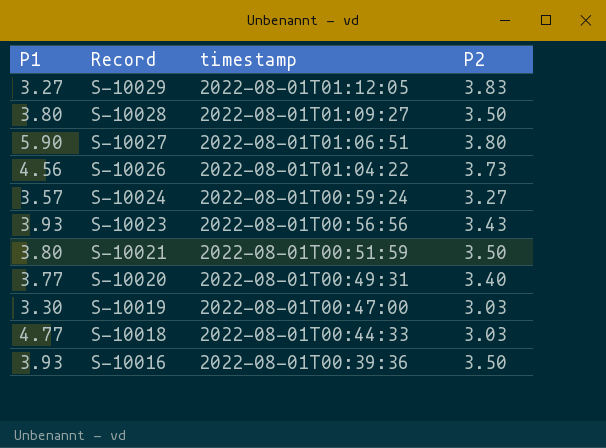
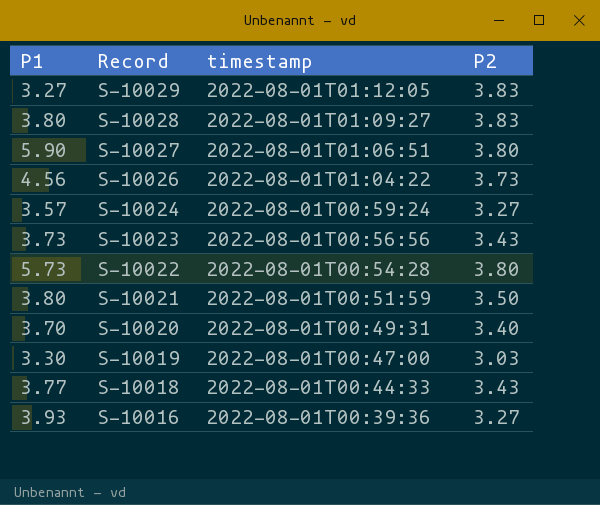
S-10028 | P2: 3.50 -> 3.83
S-10023 | P1: 3.93 -> 3.73
row S-10022: none -> 5.73 | 2022-08-01T00:54:28 | 3.80
S-10020 | P1: 3.77 -> 3.70
S-10018 | P1: 4.77 -> 3.77
S-10018 | P2: 3.03 -> 3.43
S-10016 | P2: 3.50 -> 3.27

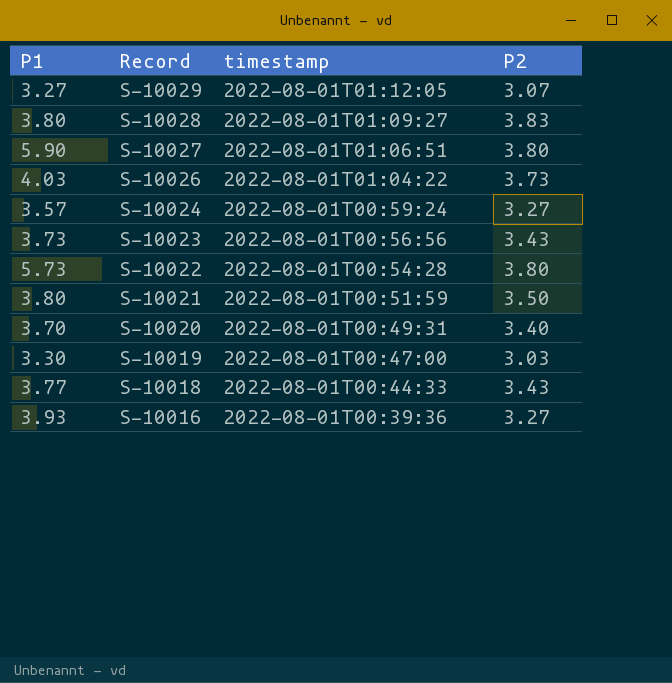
S-10029 | P2: 3.83 -> 3.07
S-10026 | P1: 4.56 -> 4.03

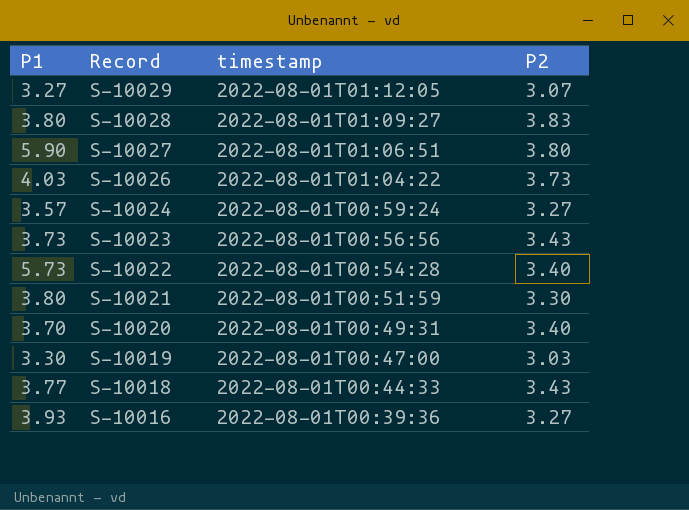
S-10022 | P2: 3.80 -> 3.40
S-10021 | P2: 3.50 -> 3.30

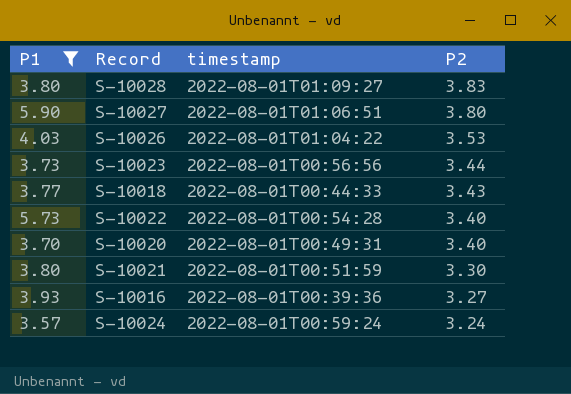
filter: none -> P1 >= 3.57
row order: Record descending -> P2 descending
S-10026 | P2: 3.73 -> 3.53
S-10023 | P2: 3.43 -> 3.44
S-10024 | P2: 3.27 -> 3.24

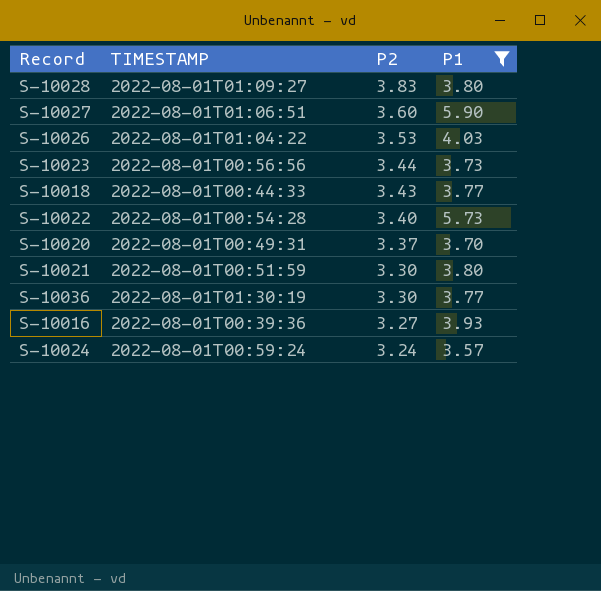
column name: timestamp -> TIMESTAMP
column P1 | position: 1 -> 4
S-10027 | P2: 3.80 -> 3.60
S-10020 | P2: 3.40 -> 3.37
row S-10036: none -> 2022-08-01T01:30:19 | 3.30 | 3.77

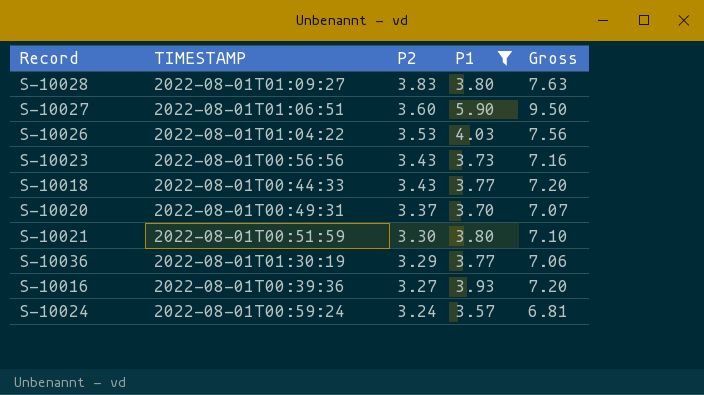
column Gross | formula: none -> [P2] + [P1]
row S-10022: 2022-08-01T00:54:28 | 3.40 | 5.73 -> none
S-10023 | P2: 3.44 -> 3.43
S-10036 | P2: 3.30 -> 3.29

